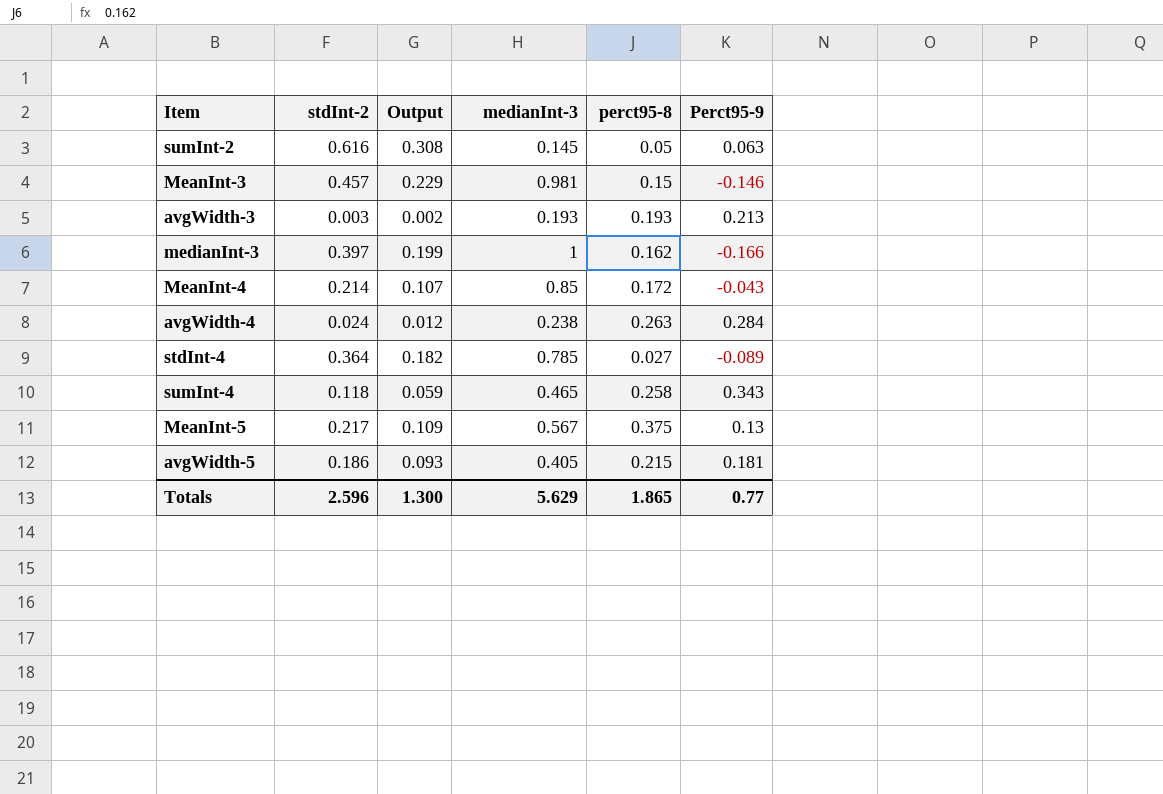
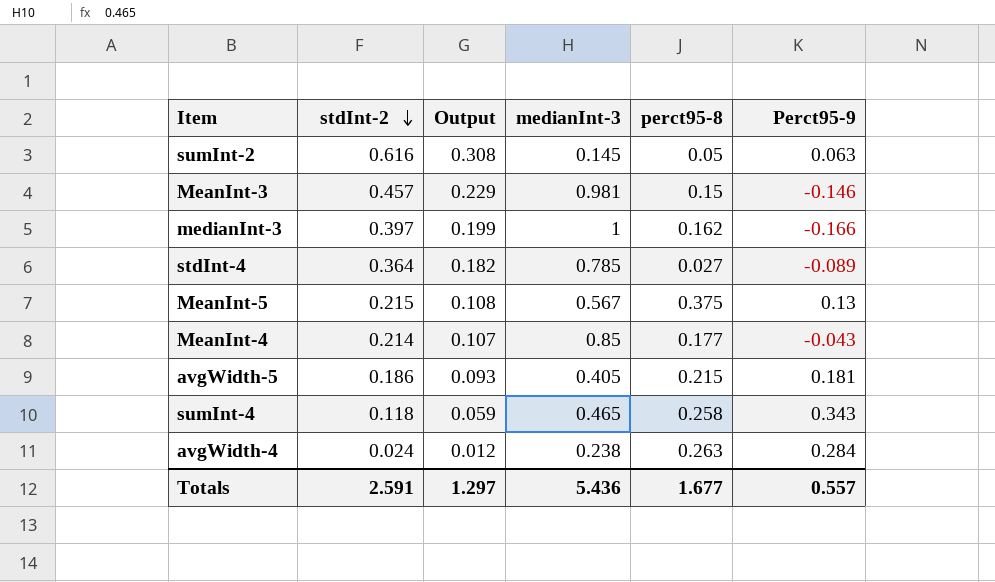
row order: none -> stdInt-2 descending
row avgWidth-3: 0.003 | 0.002 | 0.193 | 0.193 | 0.213 -> none
MeanInt-5 | stdInt-2: 0.217 -> 0.215
MeanInt-5 | Output: 0.109 -> 0.108
MeanInt-4 | perct95-8: 0.172 -> 0.177
Totals | stdInt-2: 2.596 -> 2.591
Totals | Output: 1.300 -> 1.297
Totals | medianInt-3: 5.629 -> 5.436
Totals | perct95-8: 1.865 -> 1.677
Totals | Perct95-9: 0.77 -> 0.557

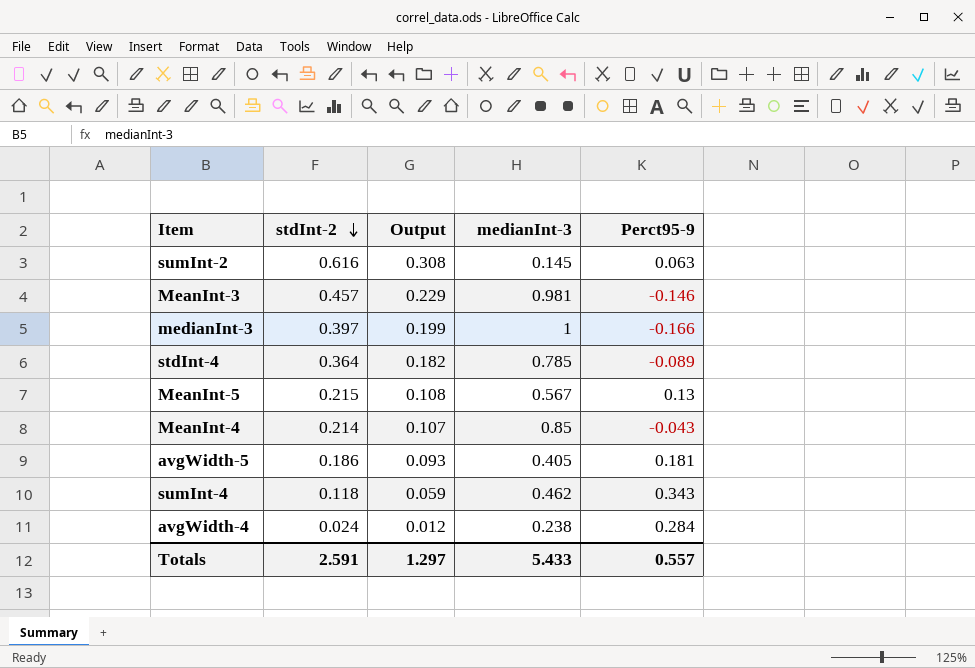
column perct95-8 | position: 5 -> none
sumInt-4 | medianInt-3: 0.465 -> 0.462
Totals | medianInt-3: 5.436 -> 5.433

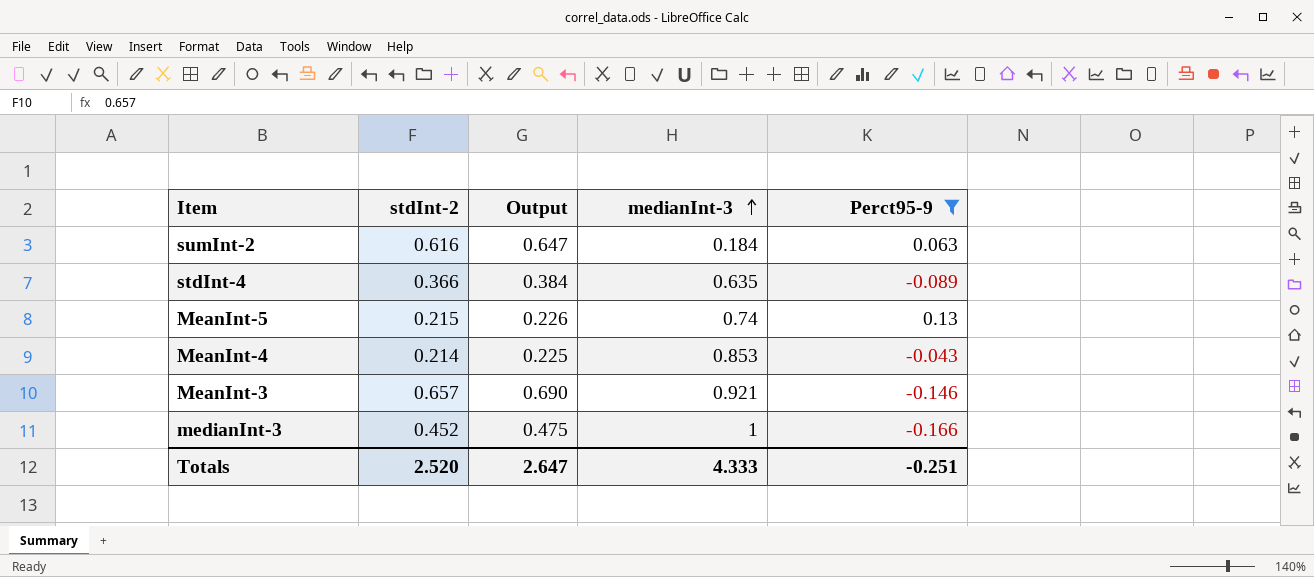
filter: none -> Perct95-9 <= 0.13
row order: stdInt-2 descending -> medianInt-3 ascending
column Output | formula: [stdInt-2] * 0.5 -> [stdInt-2] * 1.05
sumInt-2 | medianInt-3: 0.145 -> 0.184
stdInt-4 | stdInt-2: 0.364 -> 0.366
stdInt-4 | medianInt-3: 0.785 -> 0.635
MeanInt-5 | medianInt-3: 0.567 -> 0.74
MeanInt-4 | medianInt-3: 0.85 -> 0.853
MeanInt-3 | stdInt-2: 0.457 -> 0.657
MeanInt-3 | medianInt-3: 0.981 -> 0.921
medianInt-3 | stdInt-2: 0.397 -> 0.452
Totals | stdInt-2: 2.591 -> 2.520
Totals | Output: 1.297 -> 2.647
Totals | medianInt-3: 5.433 -> 4.333
Totals | Perct95-9: 0.557 -> -0.251

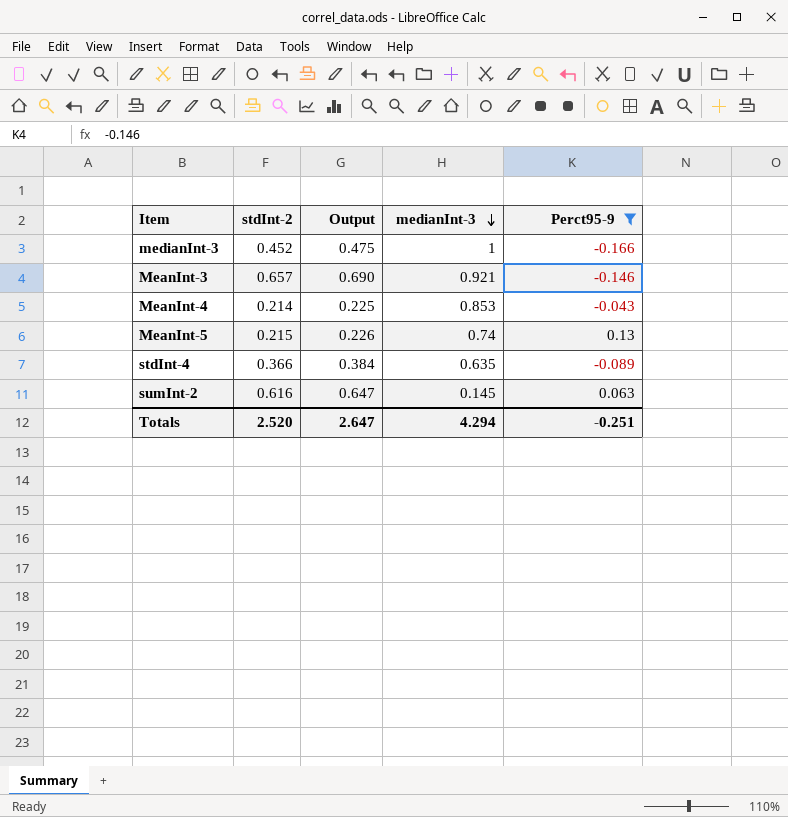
row order: medianInt-3 ascending -> medianInt-3 descending
sumInt-2 | medianInt-3: 0.184 -> 0.145
Totals | medianInt-3: 4.333 -> 4.294

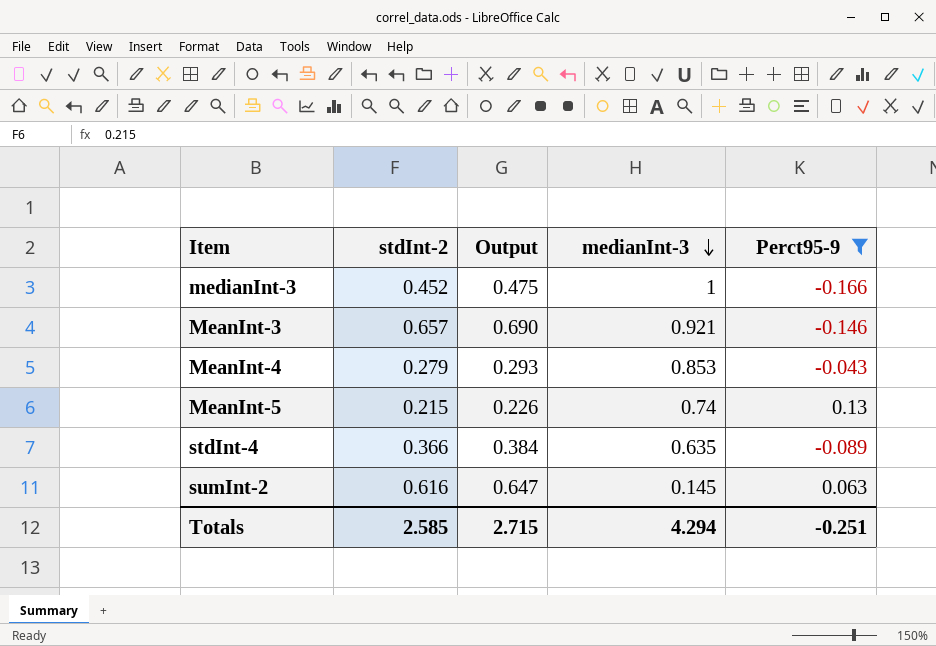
MeanInt-4 | stdInt-2: 0.214 -> 0.279
MeanInt-4 | Output: 0.225 -> 0.293
Totals | stdInt-2: 2.520 -> 2.585
Totals | Output: 2.647 -> 2.715

